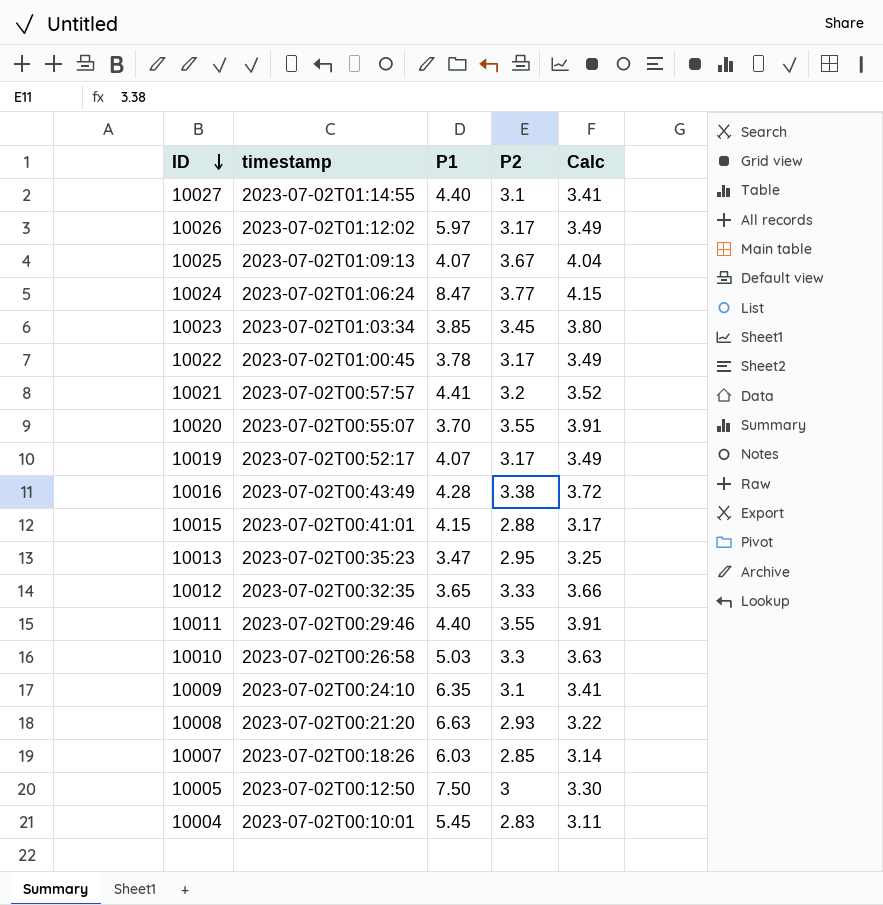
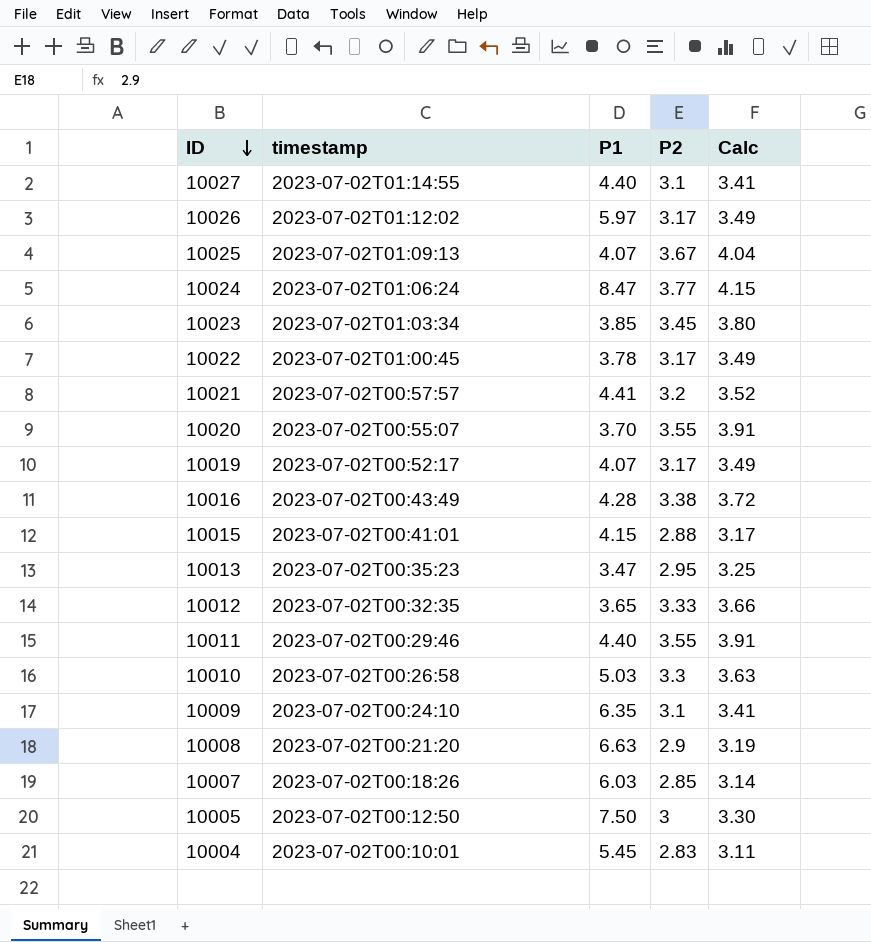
10008 | P2: 2.93 -> 2.9
10008 | Calc: 3.22 -> 3.19

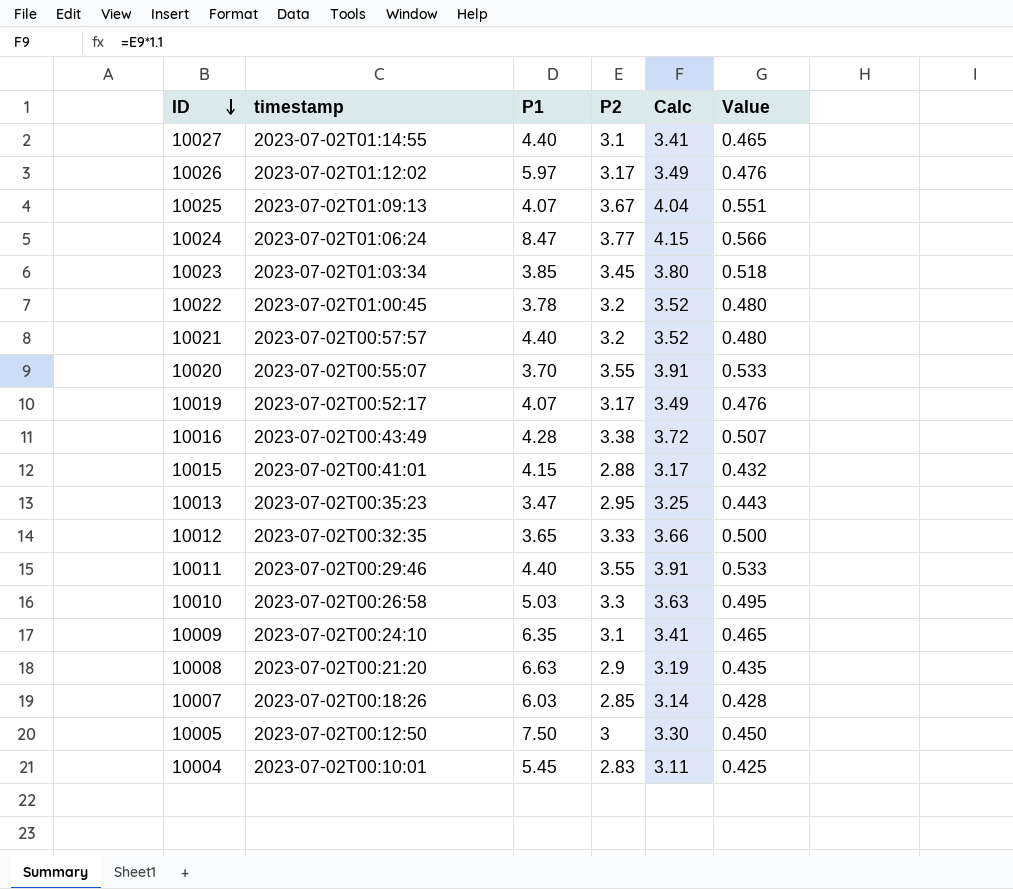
column Value | formula: none -> [P2] * 0.15
10022 | P2: 3.17 -> 3.2
10022 | Calc: 3.49 -> 3.52
10021 | P1: 4.41 -> 4.40

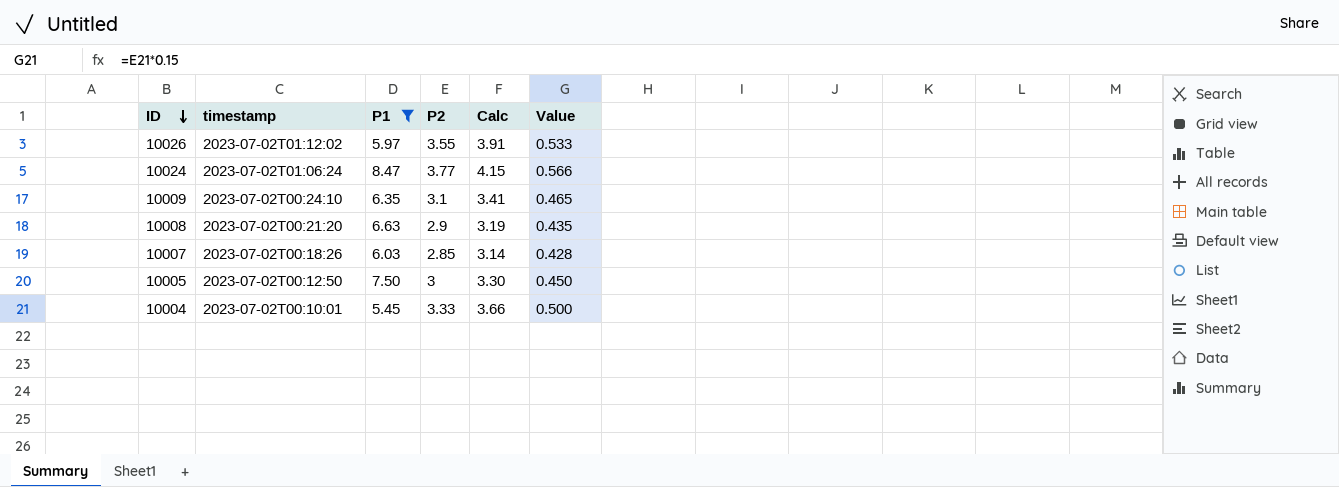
filter: none -> P1 >= 5.45
10026 | P2: 3.17 -> 3.55
10026 | Calc: 3.49 -> 3.91
10026 | Value: 0.476 -> 0.533
10004 | P2: 2.83 -> 3.33
10004 | Calc: 3.11 -> 3.66
10004 | Value: 0.425 -> 0.500

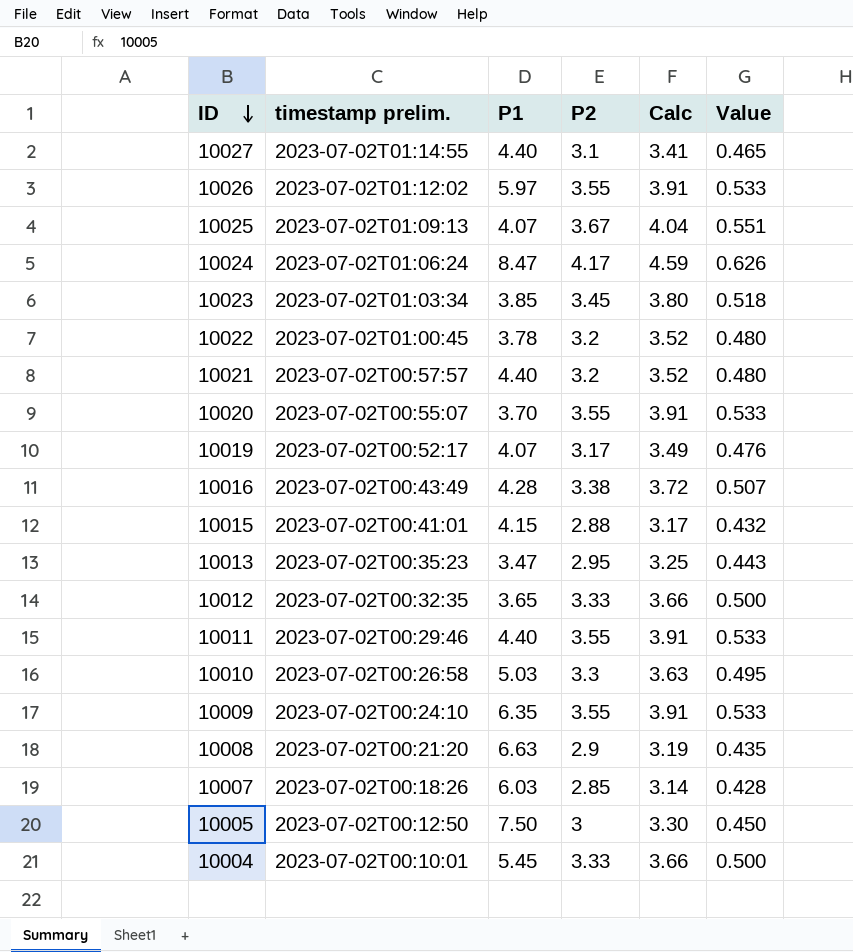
filter: P1 >= 5.45 -> none
column name: timestamp -> timestamp prelim.
10024 | P2: 3.77 -> 4.17
10024 | Calc: 4.15 -> 4.59
10024 | Value: 0.566 -> 0.626
10009 | P2: 3.1 -> 3.55
10009 | Calc: 3.41 -> 3.91
10009 | Value: 0.465 -> 0.533

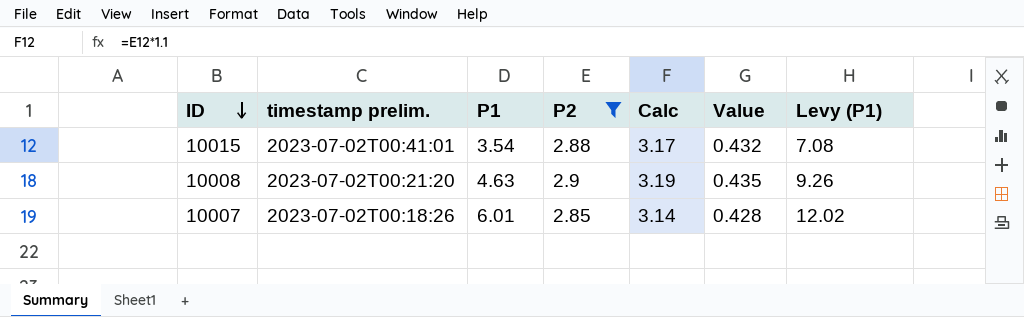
filter: none -> P2 <= 2.9
column Levy (P1) | formula: none -> [P1] * 2
10015 | P1: 4.15 -> 3.54
10008 | P1: 6.63 -> 4.63
10007 | P1: 6.03 -> 6.01

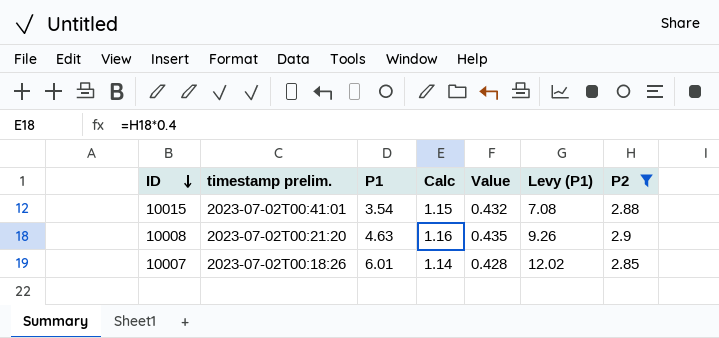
column Calc | formula: [P2] * 1.1 -> [P2] * 0.4
column P2 | position: 4 -> 7

